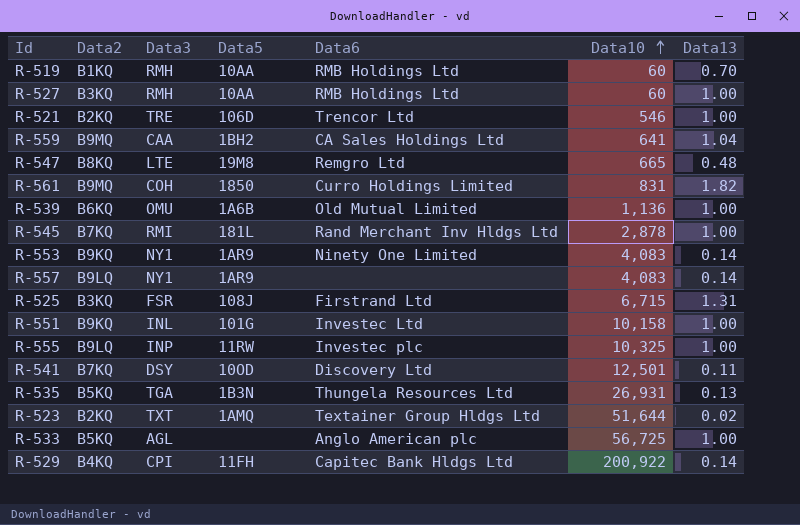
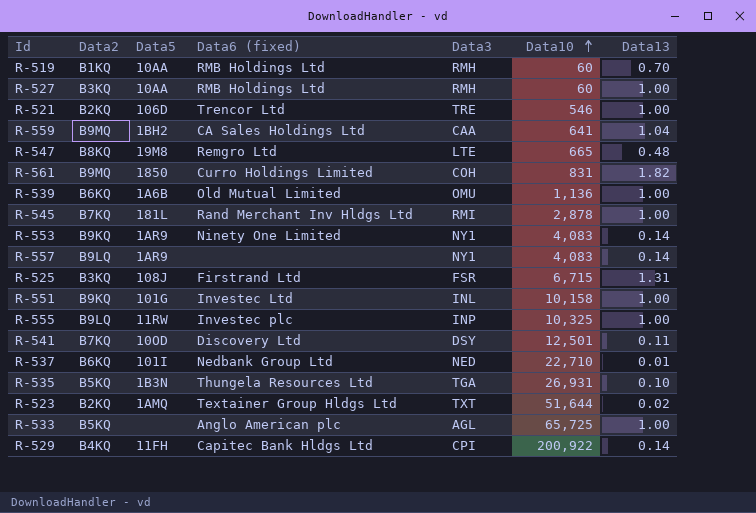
column name: Data6 -> Data6 (fixed)
column Data3 | position: 3 -> 5
row R-537: none -> B6KQ | 101I | Nedbank Group Ltd | NED | 22,710 | 0.01
R-535 | Data13: 0.13 -> 0.10
R-533 | Data10: 56,725 -> 65,725

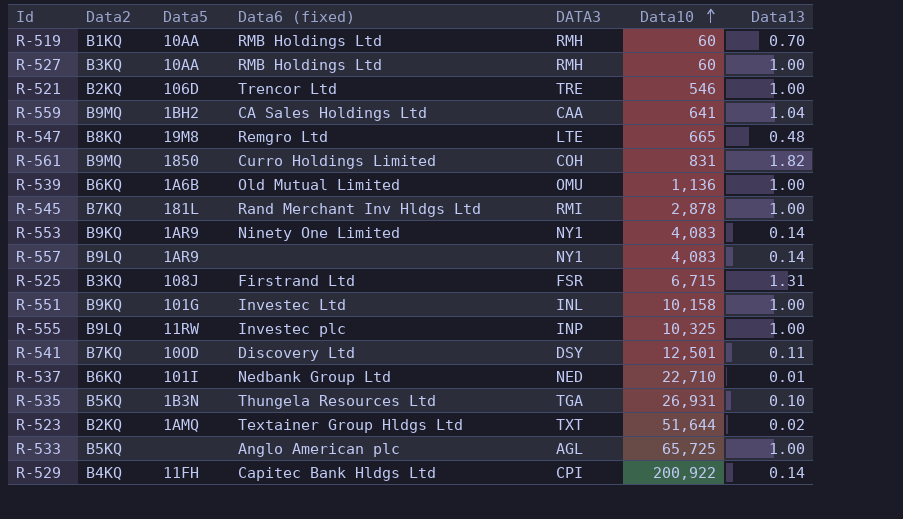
column name: Data3 -> DATA3

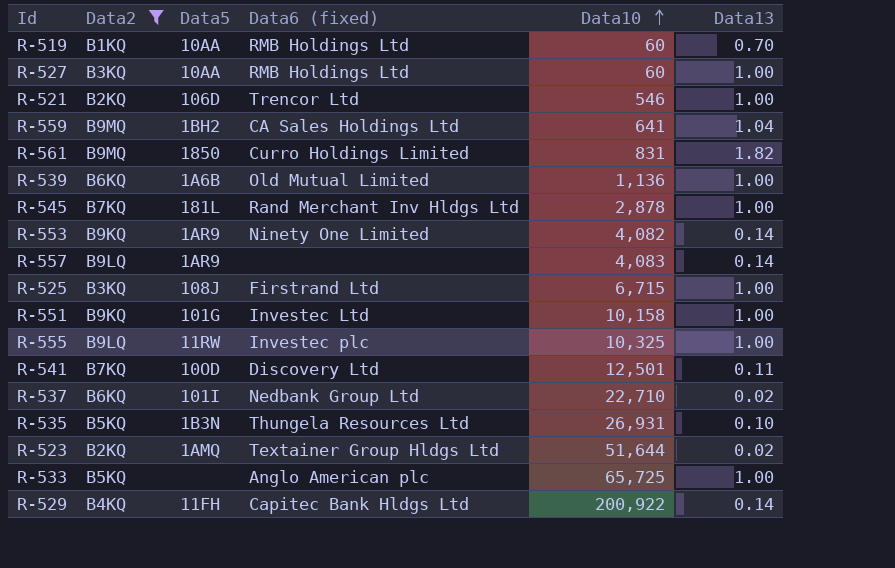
filter: none -> Data2 != B8KQ
column DATA3 | position: 5 -> none
R-553 | Data10: 4,083 -> 4,082
R-525 | Data13: 1.31 -> 1.00
R-537 | Data13: 0.01 -> 0.02

